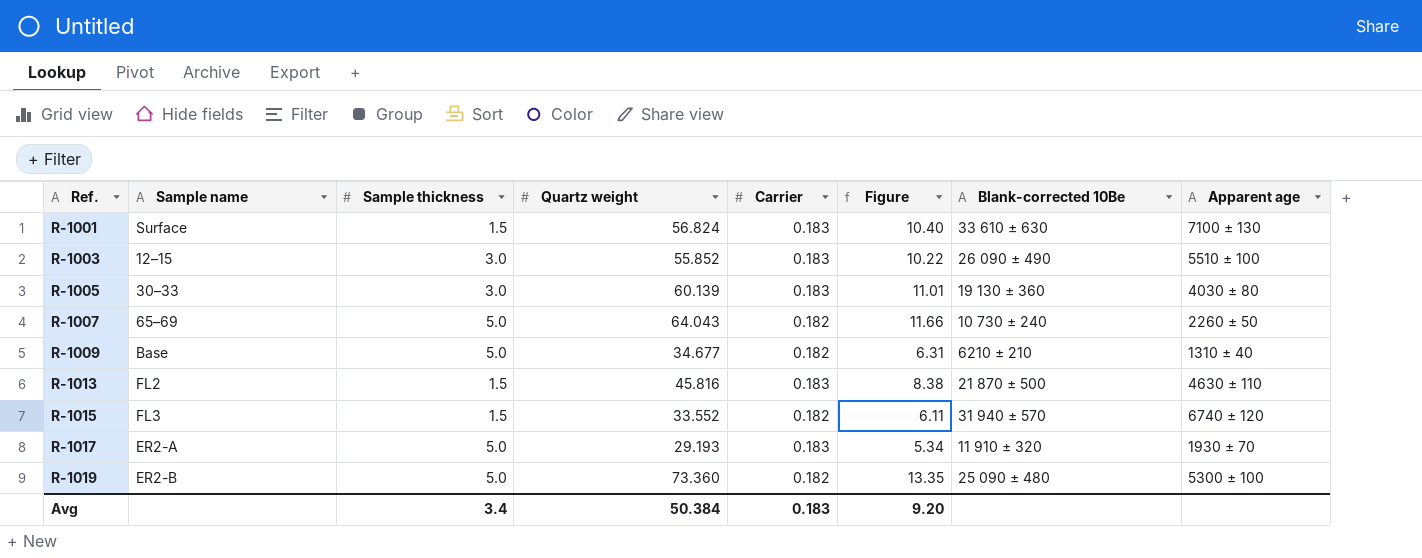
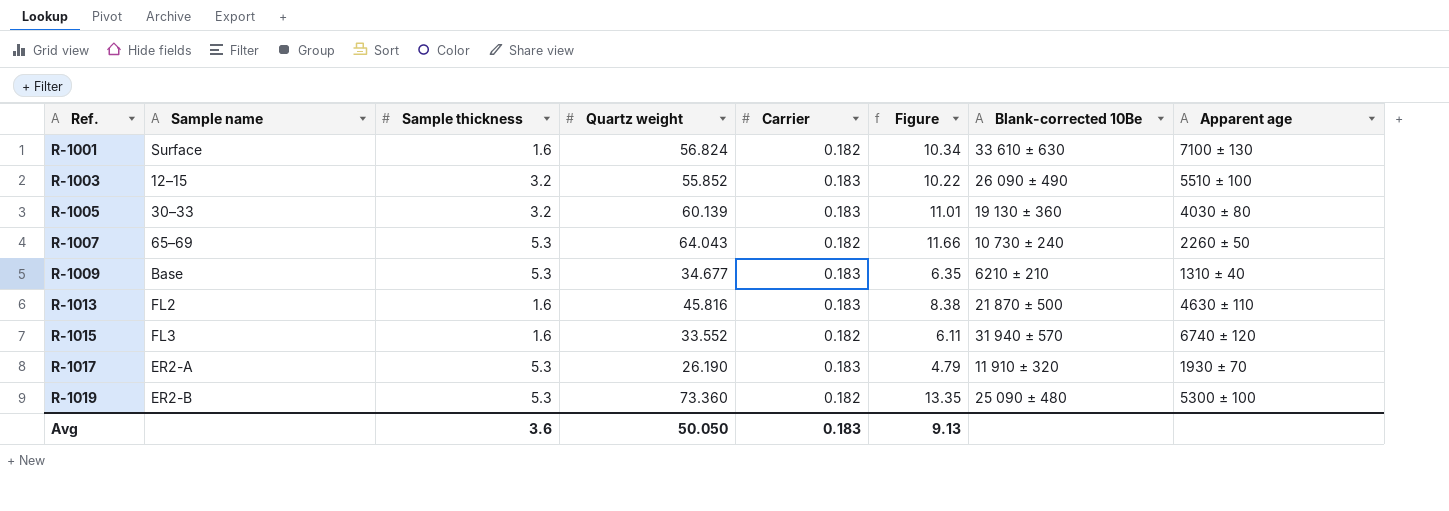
R-1001 | Sample thickness: 1.5 -> 1.6
R-1001 | Carrier: 0.183 -> 0.182
R-1001 | Figure: 10.40 -> 10.34
R-1003 | Sample thickness: 3.0 -> 3.2
R-1005 | Sample thickness: 3.0 -> 3.2
R-1007 | Sample thickness: 5.0 -> 5.3
R-1009 | Sample thickness: 5.0 -> 5.3
R-1009 | Carrier: 0.182 -> 0.183
R-1009 | Figure: 6.31 -> 6.35
R-1013 | Sample thickness: 1.5 -> 1.6
R-1015 | Sample thickness: 1.5 -> 1.6
R-1017 | Sample thickness: 5.0 -> 5.3
R-1017 | Quartz weight: 29.193 -> 26.190
R-1017 | Figure: 5.34 -> 4.79
R-1019 | Sample thickness: 5.0 -> 5.3
Avg | Sample thickness: 3.4 -> 3.6
Avg | Quartz weight: 50.384 -> 50.050
Avg | Figure: 9.20 -> 9.13

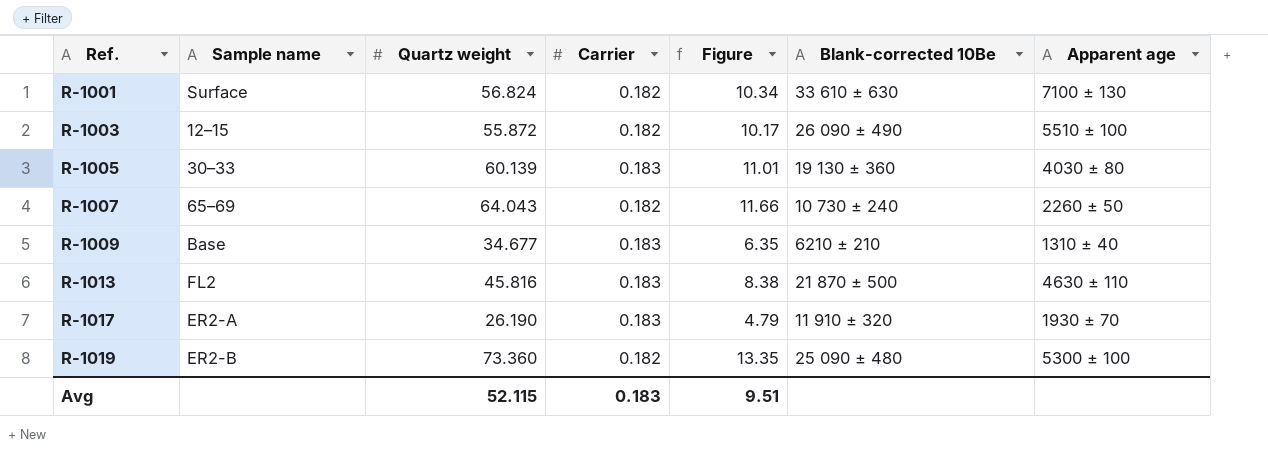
column Sample thickness | position: 3 -> none
row R-1015: FL3 | 1.6 | 33.552 | 0.182 | 6.11 | 31 940 ± 570 | 6740 ± 120 -> none
R-1003 | Quartz weight: 55.852 -> 55.872
R-1003 | Carrier: 0.183 -> 0.182
R-1003 | Figure: 10.22 -> 10.17
Avg | Quartz weight: 50.050 -> 52.115
Avg | Figure: 9.13 -> 9.51

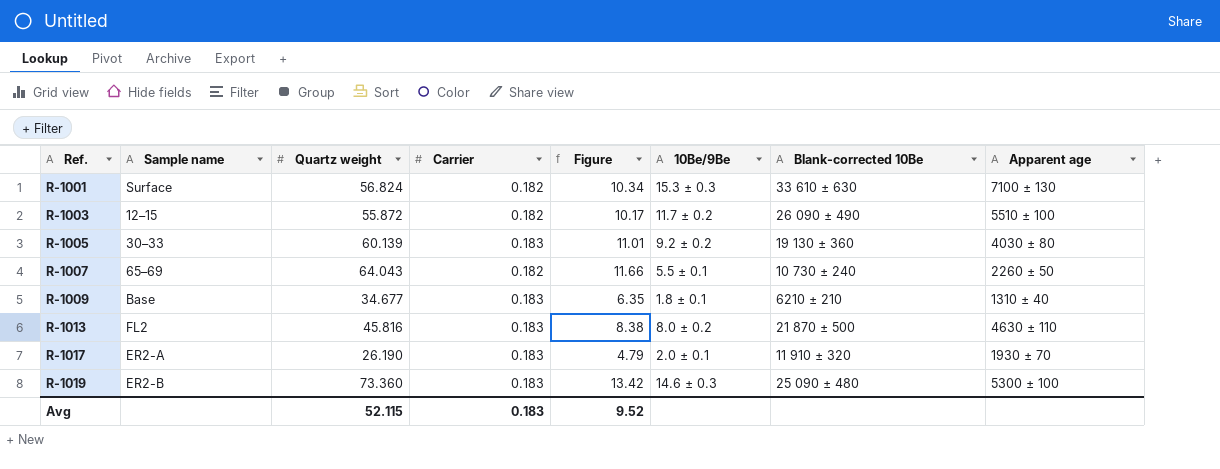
column 10Be/9Be | position: none -> 6
R-1019 | Carrier: 0.182 -> 0.183
R-1019 | Figure: 13.35 -> 13.42
Avg | Figure: 9.51 -> 9.52

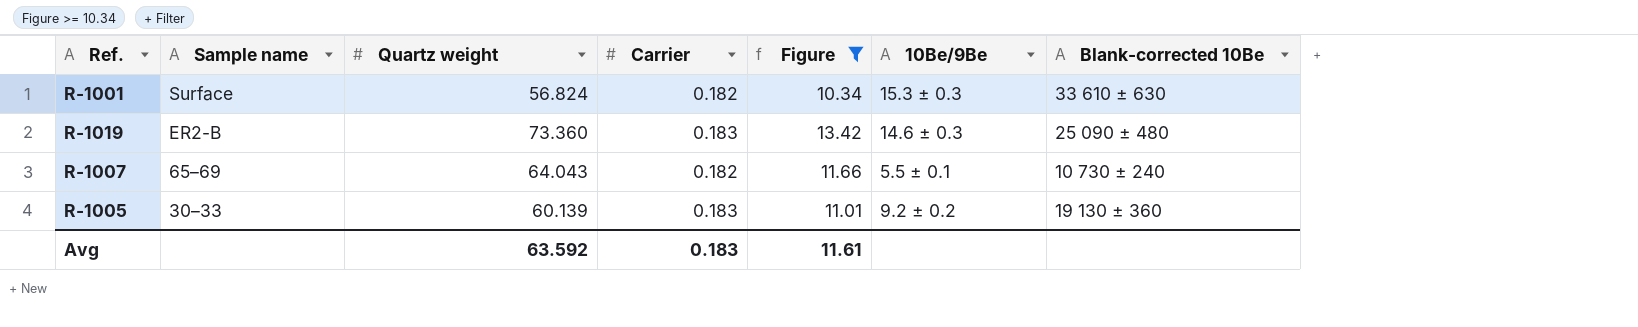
filter: none -> Figure >= 10.34
row order: Ref. ascending -> Sample name descending
column Apparent age | position: 8 -> none
Avg | Quartz weight: 52.115 -> 63.592
Avg | Figure: 9.52 -> 11.61

